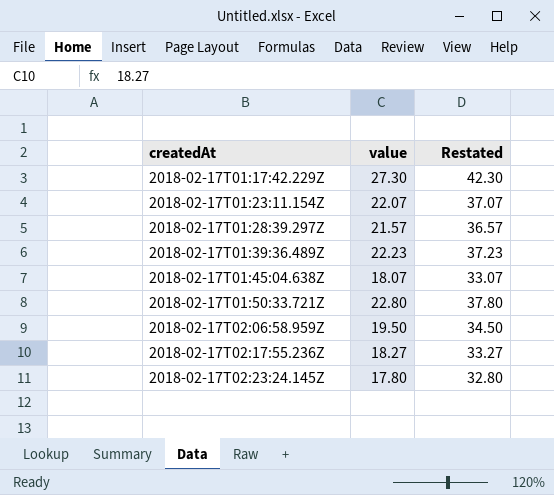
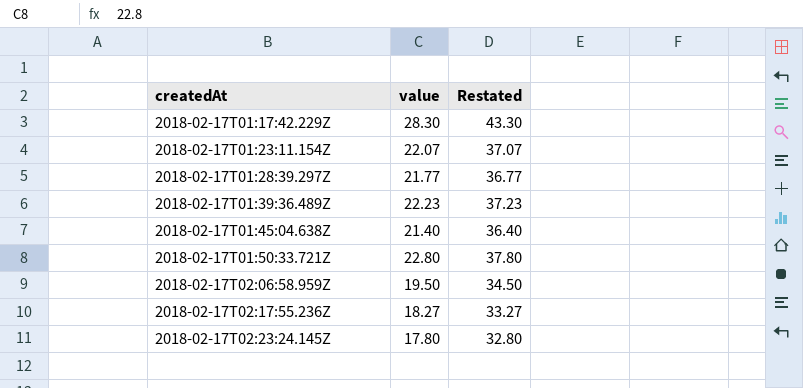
2018-02-17T01:17:42.229Z | value: 27.30 -> 28.30
2018-02-17T01:17:42.229Z | Restated: 42.30 -> 43.30
2018-02-17T01:28:39.297Z | value: 21.57 -> 21.77
2018-02-17T01:28:39.297Z | Restated: 36.57 -> 36.77
2018-02-17T01:45:04.638Z | value: 18.07 -> 21.40
2018-02-17T01:45:04.638Z | Restated: 33.07 -> 36.40

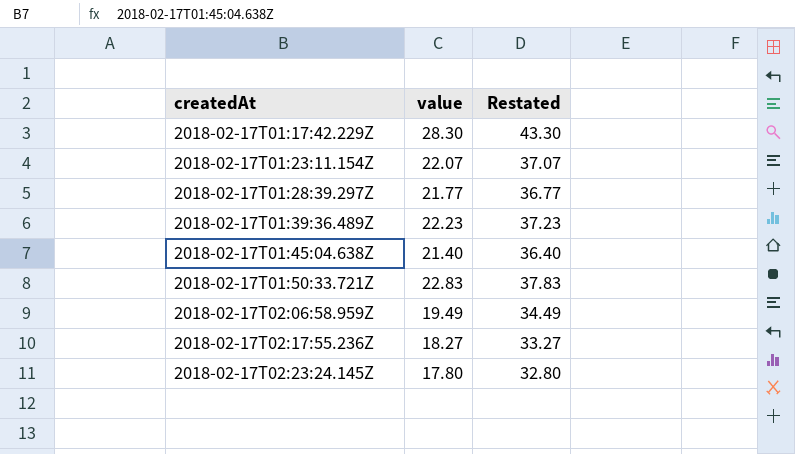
2018-02-17T01:50:33.721Z | value: 22.80 -> 22.83
2018-02-17T01:50:33.721Z | Restated: 37.80 -> 37.83
2018-02-17T02:06:58.959Z | value: 19.50 -> 19.49
2018-02-17T02:06:58.959Z | Restated: 34.50 -> 34.49

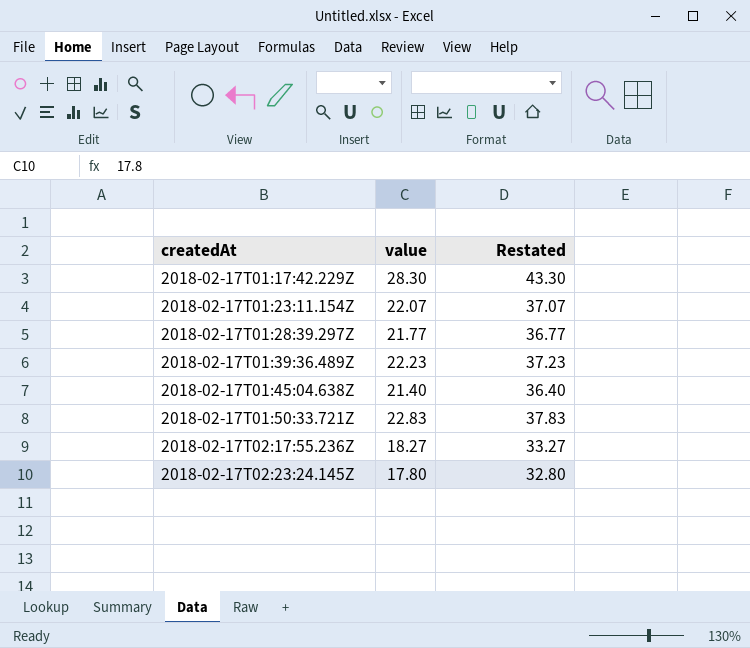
row 2018-02-17T02:06:58.959Z: 19.49 | 34.49 -> none

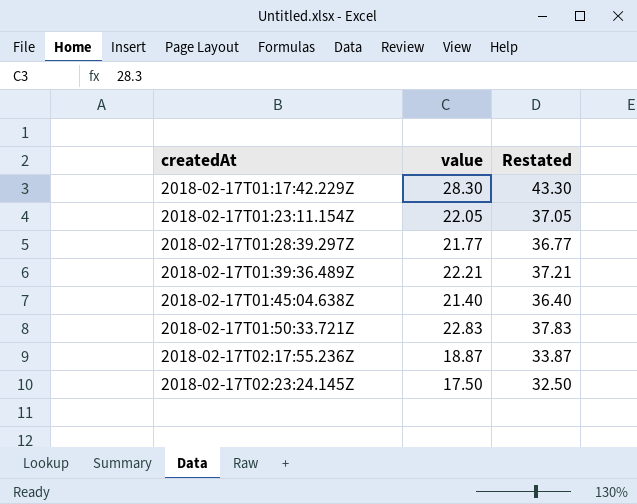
2018-02-17T01:23:11.154Z | value: 22.07 -> 22.05
2018-02-17T01:23:11.154Z | Restated: 37.07 -> 37.05
2018-02-17T01:39:36.489Z | value: 22.23 -> 22.21
2018-02-17T01:39:36.489Z | Restated: 37.23 -> 37.21
2018-02-17T02:17:55.236Z | value: 18.27 -> 18.87
2018-02-17T02:17:55.236Z | Restated: 33.27 -> 33.87
2018-02-17T02:23:24.145Z | value: 17.80 -> 17.50
2018-02-17T02:23:24.145Z | Restated: 32.80 -> 32.50

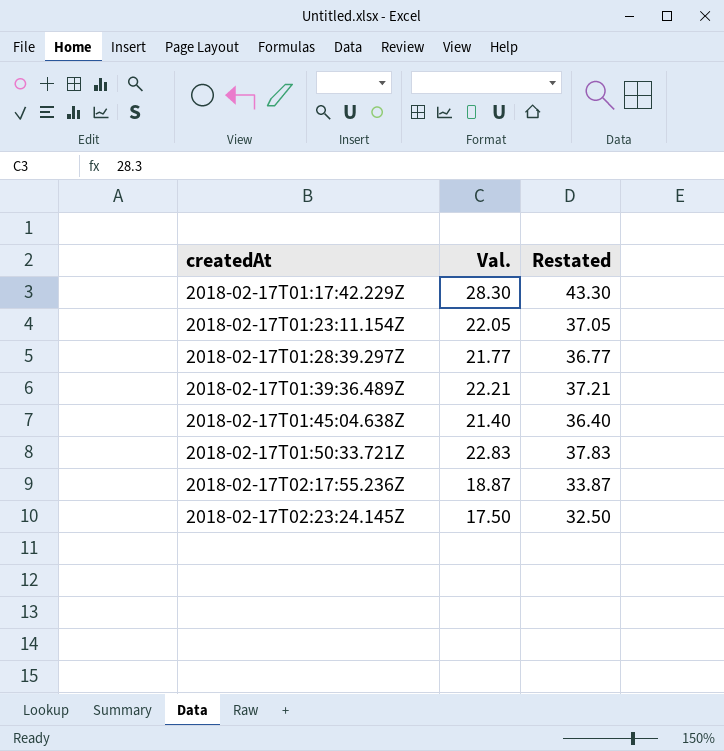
column name: value -> Val.

